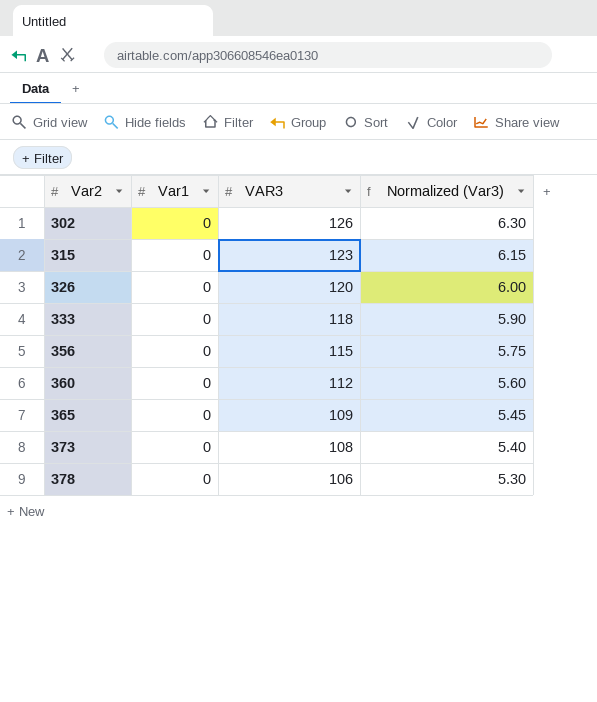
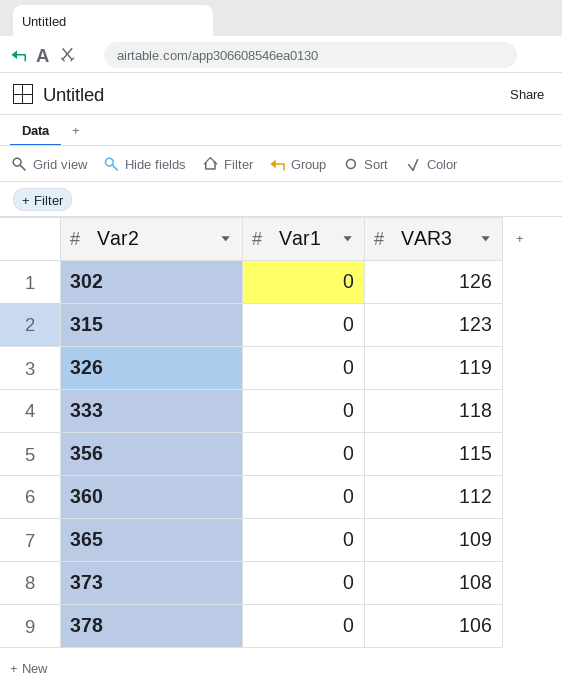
column Normalized (Var3) | formula: [VAR3] * 0.05 -> none
326 | VAR3: 120 -> 119

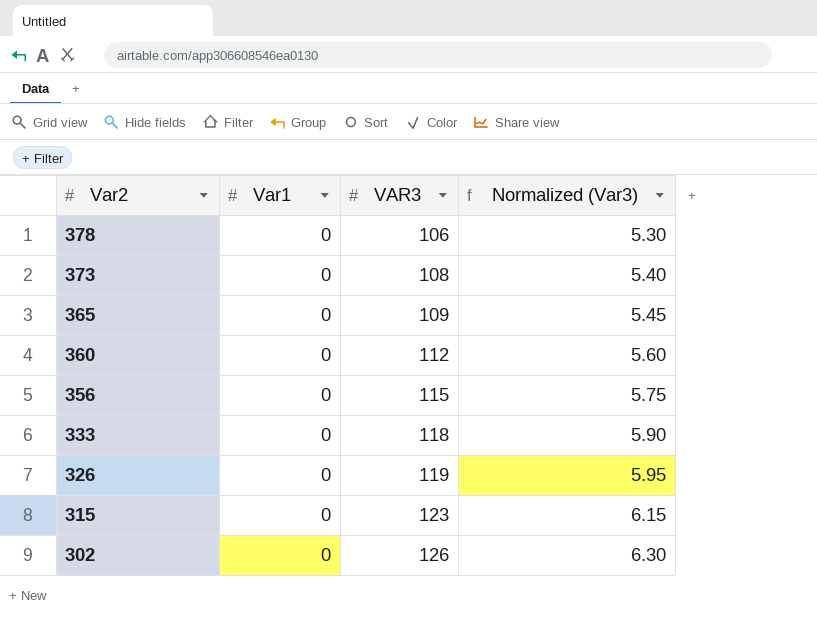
row order: Var2 ascending -> Var2 descending
column Normalized (Var3) | formula: none -> [VAR3] * 0.05

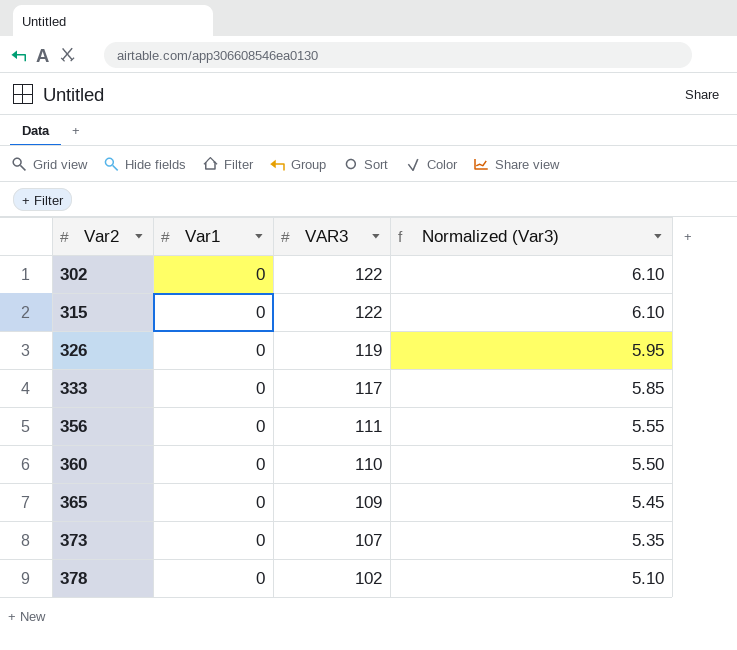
row order: Var2 descending -> Var2 ascending
302 | VAR3: 126 -> 122
302 | Normalized (Var3): 6.30 -> 6.10
315 | VAR3: 123 -> 122
315 | Normalized (Var3): 6.15 -> 6.10
333 | VAR3: 118 -> 117
333 | Normalized (Var3): 5.90 -> 5.85
356 | VAR3: 115 -> 111
356 | Normalized (Var3): 5.75 -> 5.55
360 | VAR3: 112 -> 110
360 | Normalized (Var3): 5.60 -> 5.50
373 | VAR3: 108 -> 107
373 | Normalized (Var3): 5.40 -> 5.35
378 | VAR3: 106 -> 102
378 | Normalized (Var3): 5.30 -> 5.10

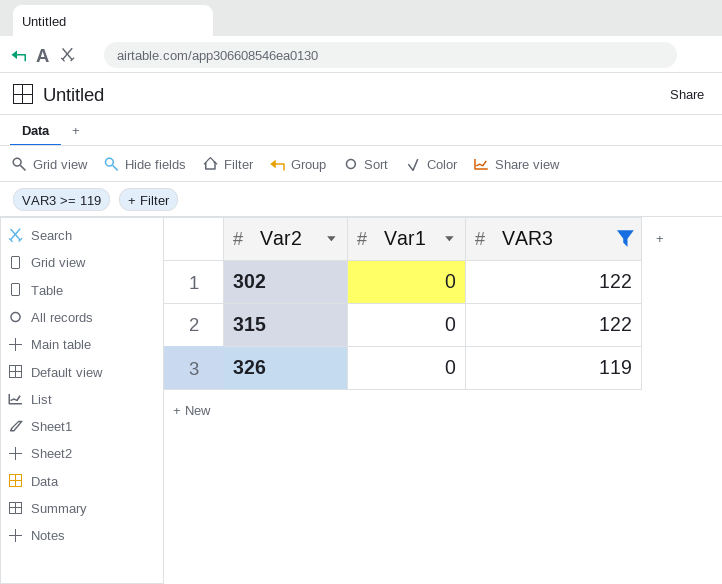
filter: none -> VAR3 >= 119
column Normalized (Var3) | formula: [VAR3] * 0.05 -> none

